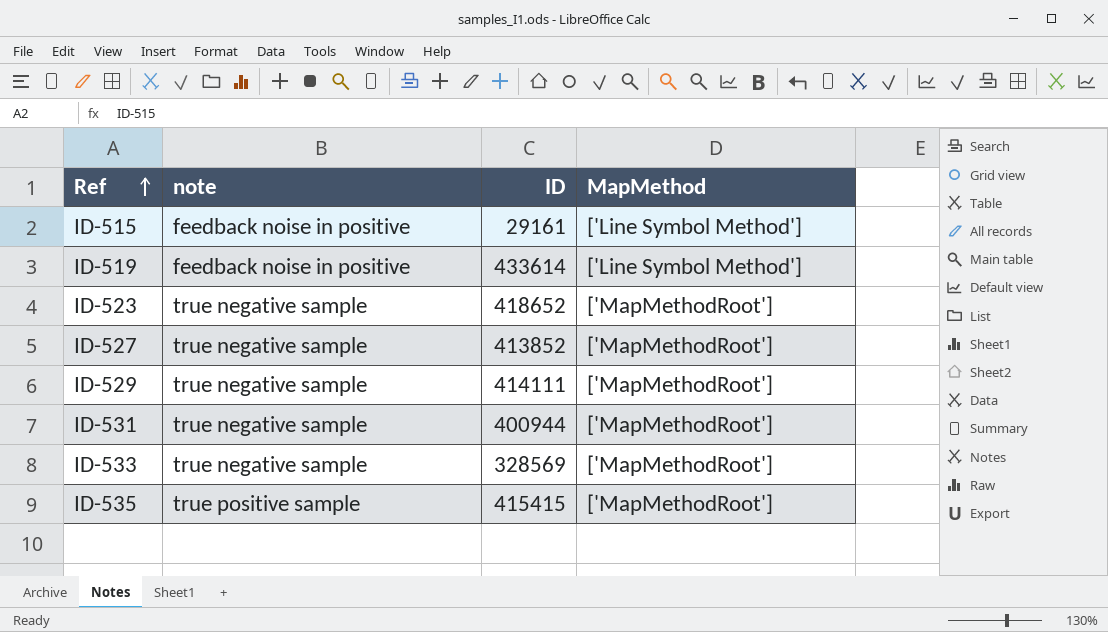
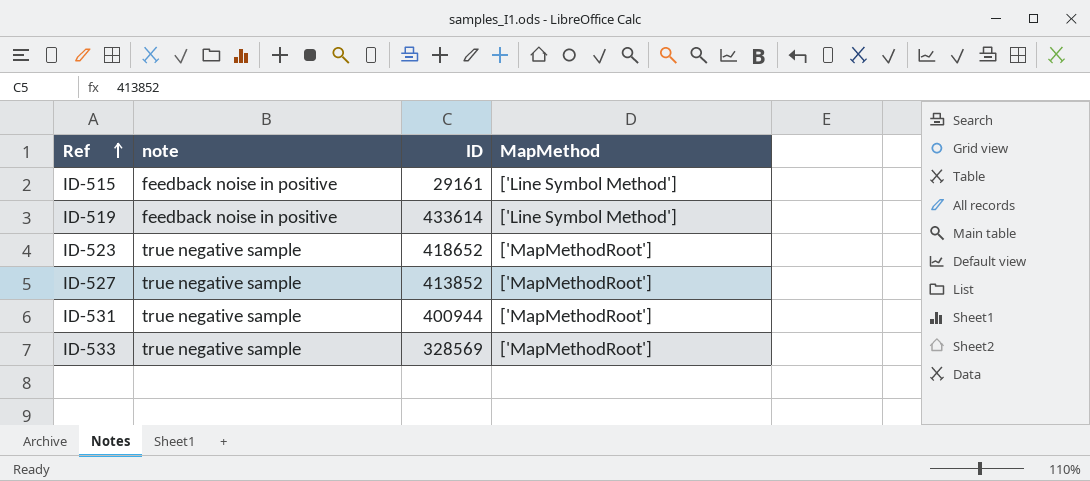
row ID-529: true negative sample | 414111 | ['MapMethodRoot'] -> none
row ID-535: true positive sample | 415415 | ['MapMethodRoot'] -> none

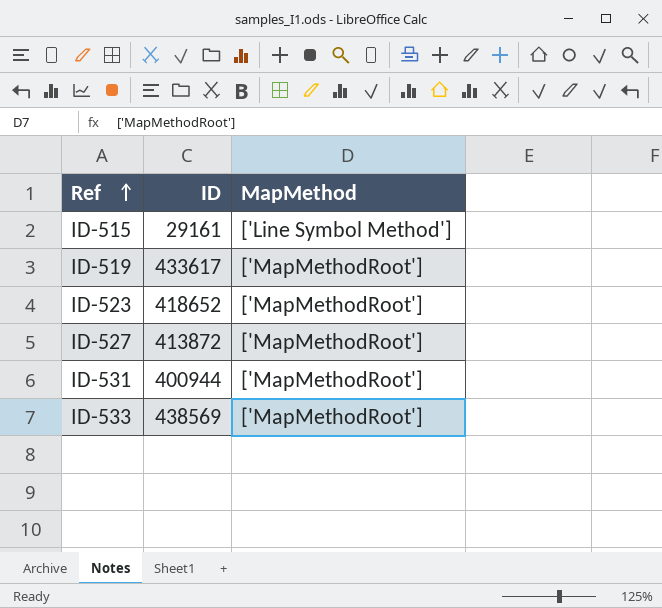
column note | position: 2 -> none
ID-519 | ID: 433614 -> 433617
ID-519 | MapMethod: ['Line Symbol Method'] -> ['MapMethodRoot']
ID-527 | ID: 413852 -> 413872
ID-533 | ID: 328569 -> 438569

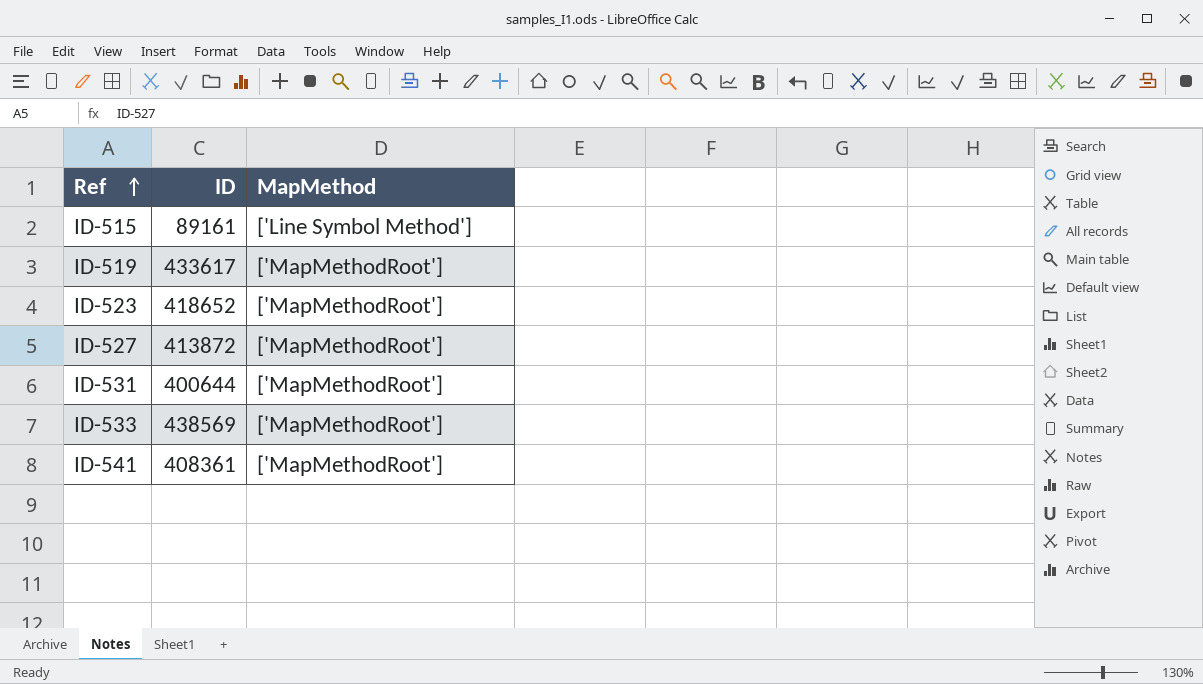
ID-515 | ID: 29161 -> 89161
ID-531 | ID: 400944 -> 400644
row ID-541: none -> 408361 | ['MapMethodRoot']

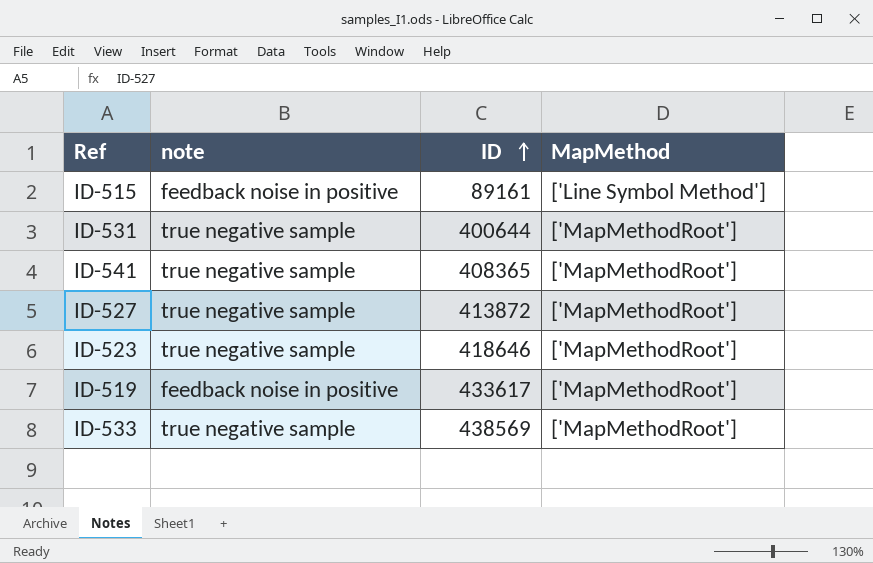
row order: Ref ascending -> ID ascending
column note | position: none -> 2
ID-541 | ID: 408361 -> 408365
ID-523 | ID: 418652 -> 418646

